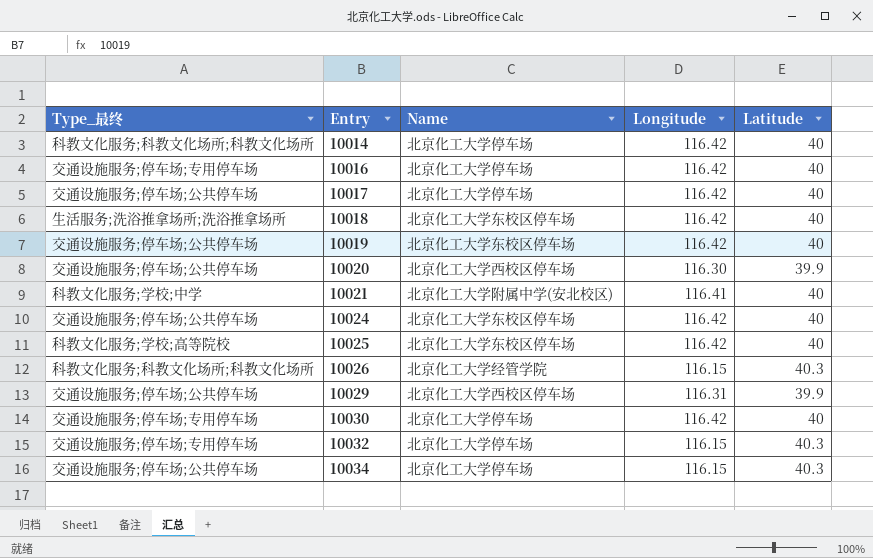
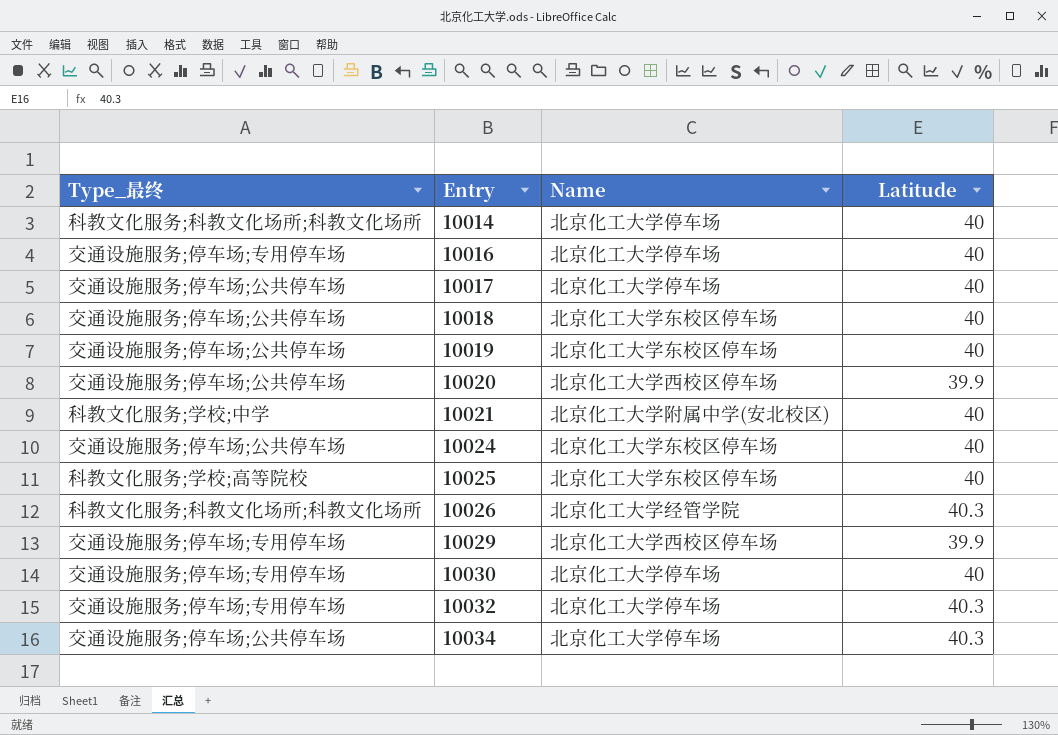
column Longitude | position: 4 -> none
10018 | Type_最终: 生活服务;洗浴推拿场所;洗浴推拿场所 -> 交通设施服务;停车场;公共停车场
10029 | Type_最终: 交通设施服务;停车场;公共停车场 -> 交通设施服务;停车场;专用停车场

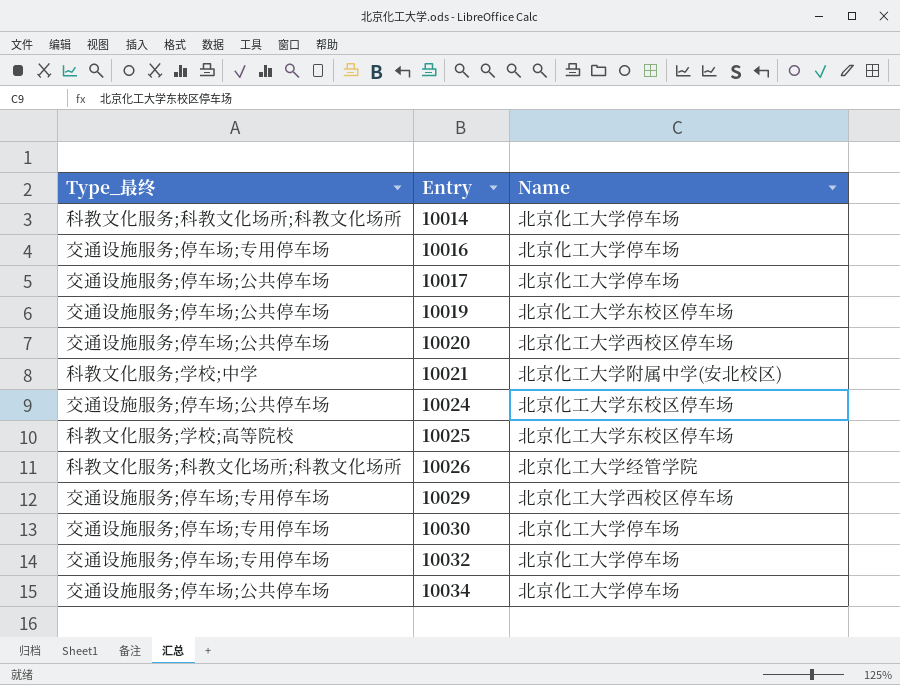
column Latitude | position: 4 -> none
row 10018: 交通设施服务;停车场;公共停车场 | 北京化工大学东校区停车场 | 40 -> none

